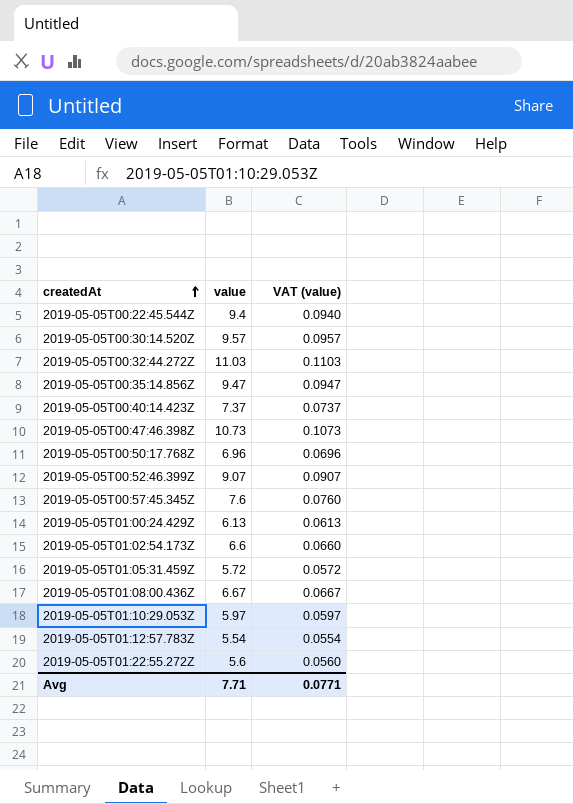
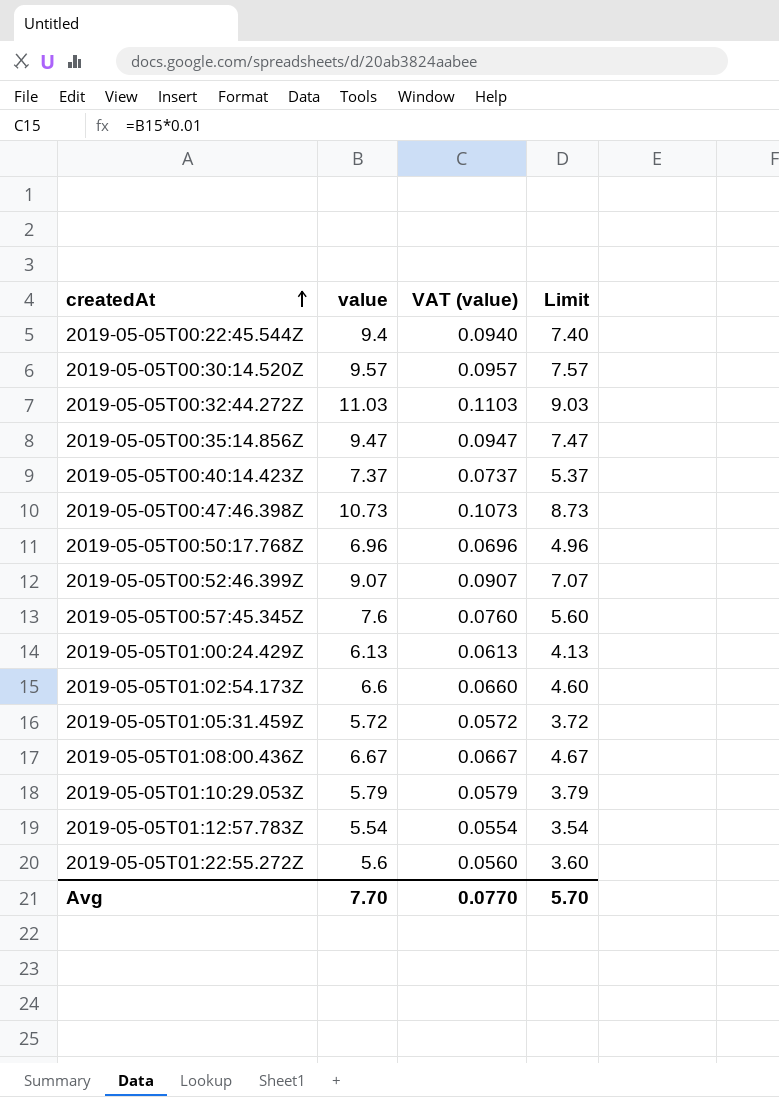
column Limit | formula: none -> [value] - 2
2019-05-05T01:10:29.053Z | value: 5.97 -> 5.79
2019-05-05T01:10:29.053Z | VAT (value): 0.0597 -> 0.0579
Avg | value: 7.71 -> 7.70
Avg | VAT (value): 0.0771 -> 0.0770

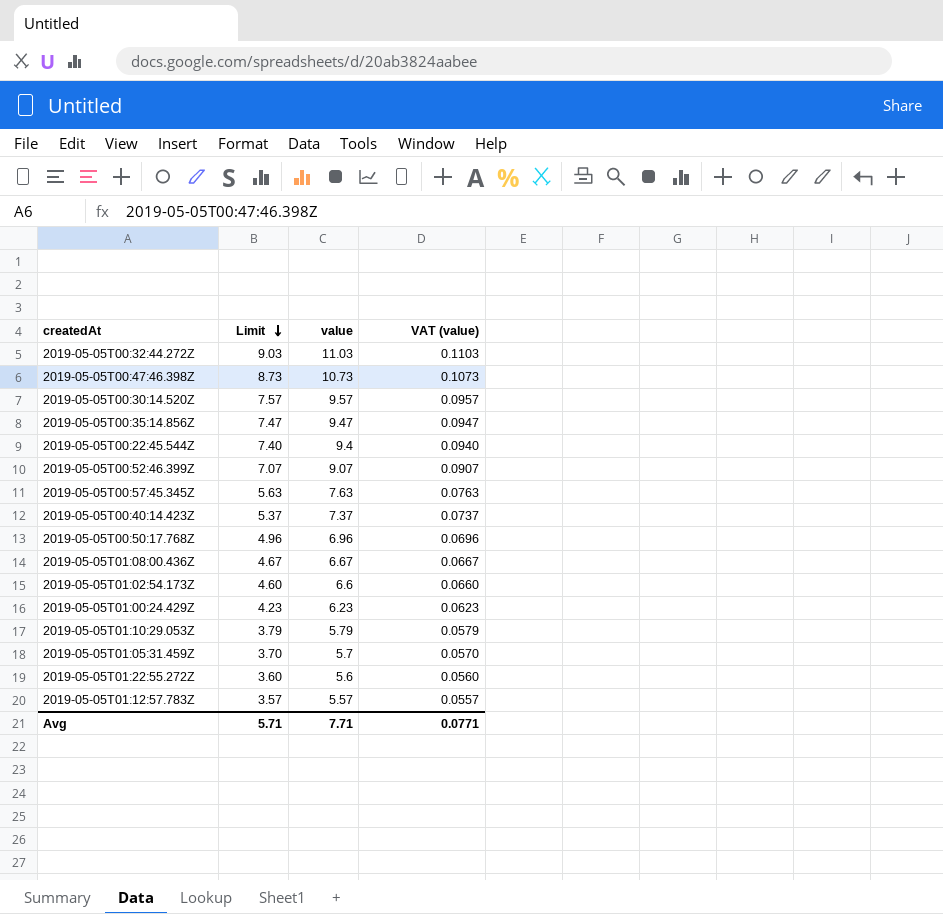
row order: createdAt ascending -> Limit descending
column Limit | position: 4 -> 2
2019-05-05T00:57:45.345Z | Limit: 5.60 -> 5.63
2019-05-05T00:57:45.345Z | value: 7.6 -> 7.63
2019-05-05T00:57:45.345Z | VAT (value): 0.0760 -> 0.0763
2019-05-05T01:00:24.429Z | Limit: 4.13 -> 4.23
2019-05-05T01:00:24.429Z | value: 6.13 -> 6.23
2019-05-05T01:00:24.429Z | VAT (value): 0.0613 -> 0.0623
2019-05-05T01:05:31.459Z | Limit: 3.72 -> 3.70
2019-05-05T01:05:31.459Z | value: 5.72 -> 5.7
2019-05-05T01:05:31.459Z | VAT (value): 0.0572 -> 0.0570
2019-05-05T01:12:57.783Z | Limit: 3.54 -> 3.57
2019-05-05T01:12:57.783Z | value: 5.54 -> 5.57
2019-05-05T01:12:57.783Z | VAT (value): 0.0554 -> 0.0557
Avg | Limit: 5.70 -> 5.71
Avg | value: 7.70 -> 7.71
Avg | VAT (value): 0.0770 -> 0.0771

